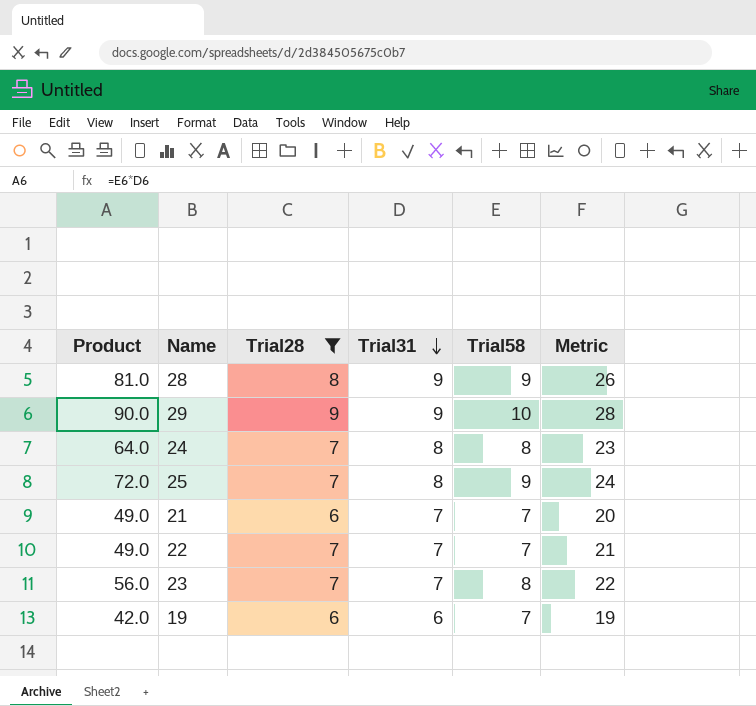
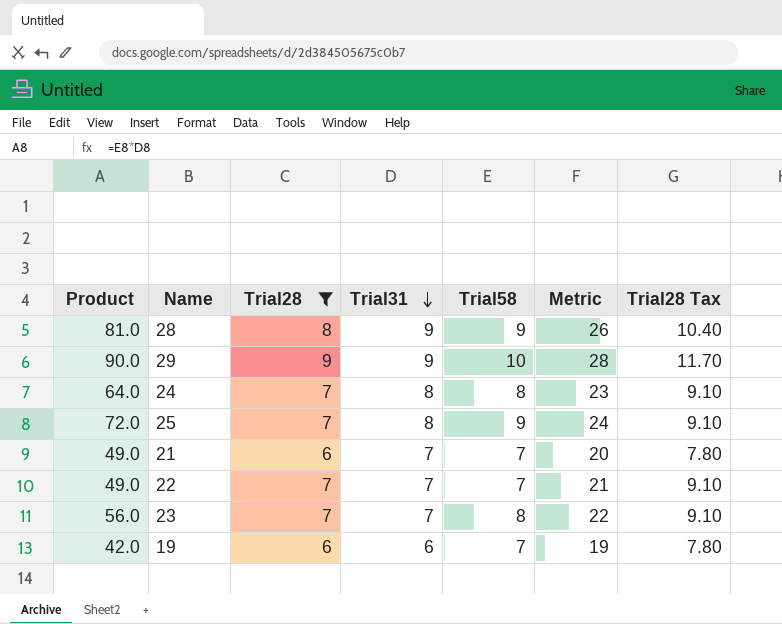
column Trial28 Tax | formula: none -> [Trial28] * 1.3

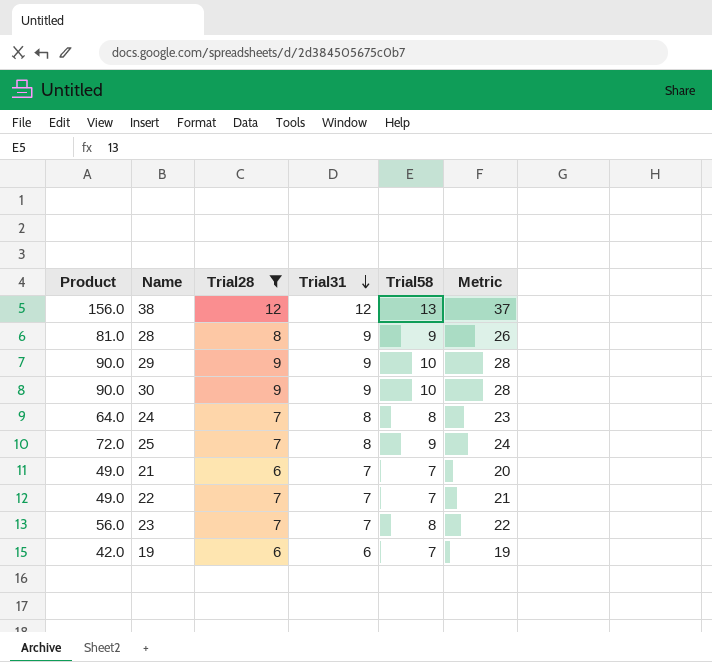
column Trial28 Tax | formula: [Trial28] * 1.3 -> none
row 38: none -> 156.0 | 12 | 12 | 13 | 37
row 30: none -> 90.0 | 9 | 9 | 10 | 28

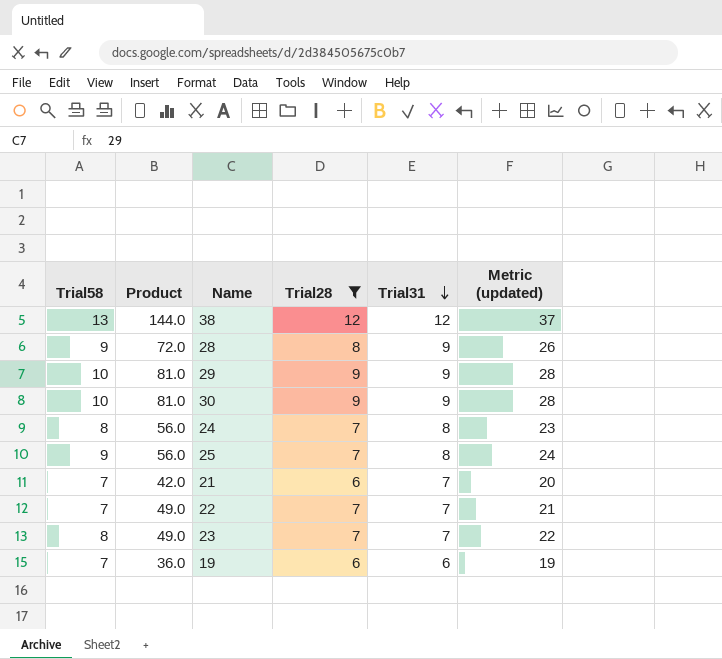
column Trial58 | position: 5 -> 1
column Product | formula: [Trial31] * [Trial58] -> [Trial28] * [Trial31]
column name: Metric -> Metric (updated)

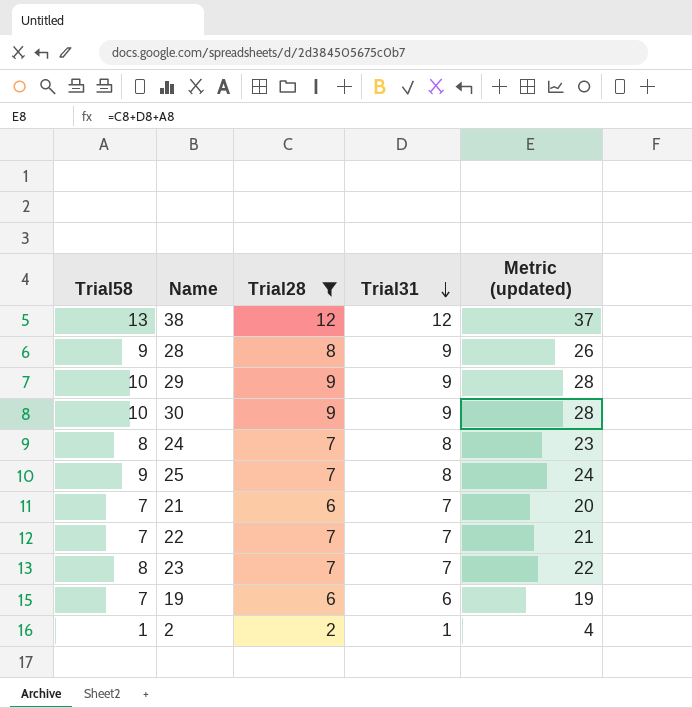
column Product | formula: [Trial28] * [Trial31] -> none
row 2: none -> 1 | 2 | 1 | 4

